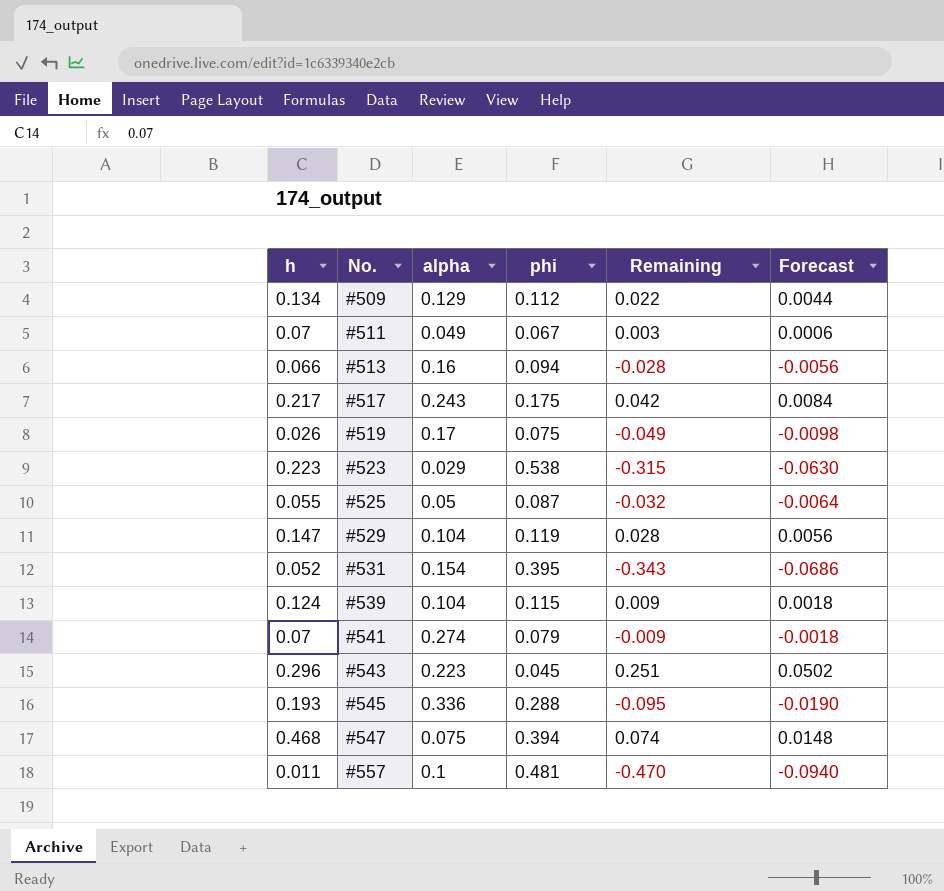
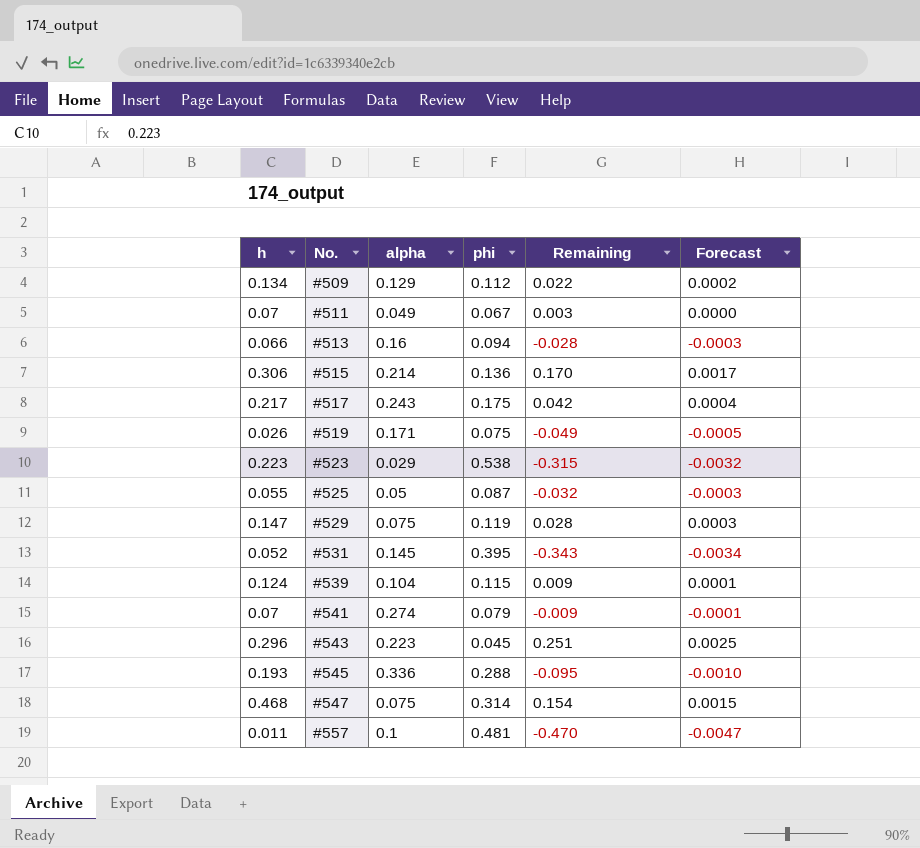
column Forecast | formula: [Remaining] * 0.2 -> [Remaining] * 0.01
row #515: none -> 0.306 | 0.214 | 0.136 | 0.170 | 0.0017
#519 | alpha: 0.17 -> 0.171
#529 | alpha: 0.104 -> 0.075
#531 | alpha: 0.154 -> 0.145
#547 | phi: 0.394 -> 0.314
#547 | Remaining: 0.074 -> 0.154

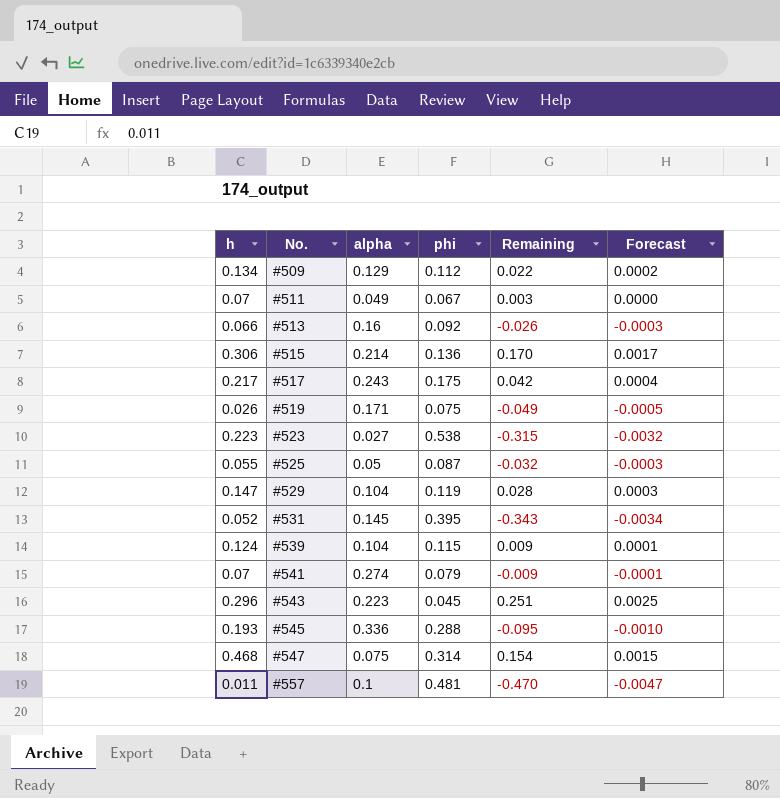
#513 | phi: 0.094 -> 0.092
#513 | Remaining: -0.028 -> -0.026
#523 | alpha: 0.029 -> 0.027
#529 | alpha: 0.075 -> 0.104

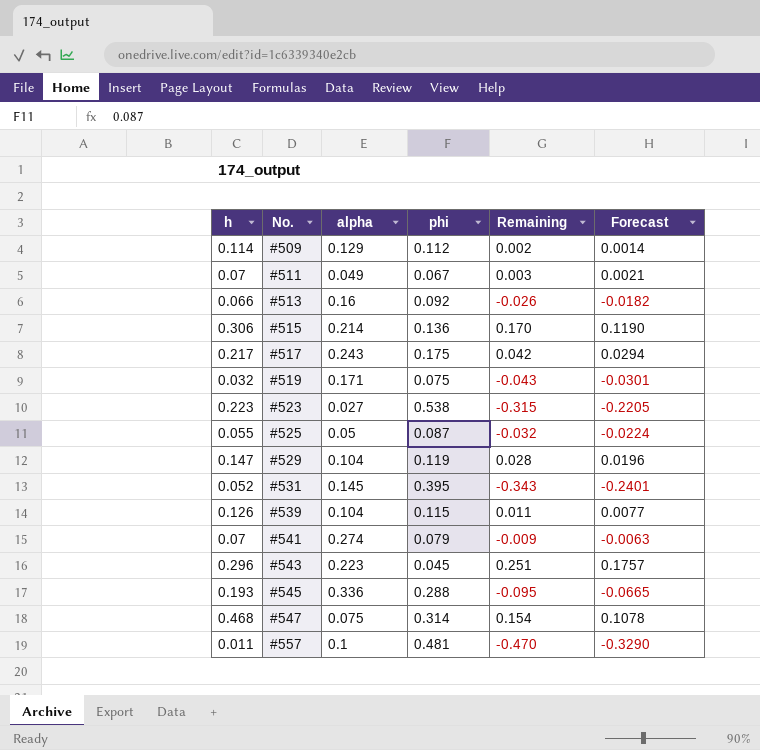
column Forecast | formula: [Remaining] * 0.01 -> [Remaining] * 0.7
#509 | h: 0.134 -> 0.114
#509 | Remaining: 0.022 -> 0.002
#519 | h: 0.026 -> 0.032
#519 | Remaining: -0.049 -> -0.043
#539 | h: 0.124 -> 0.126
#539 | Remaining: 0.009 -> 0.011

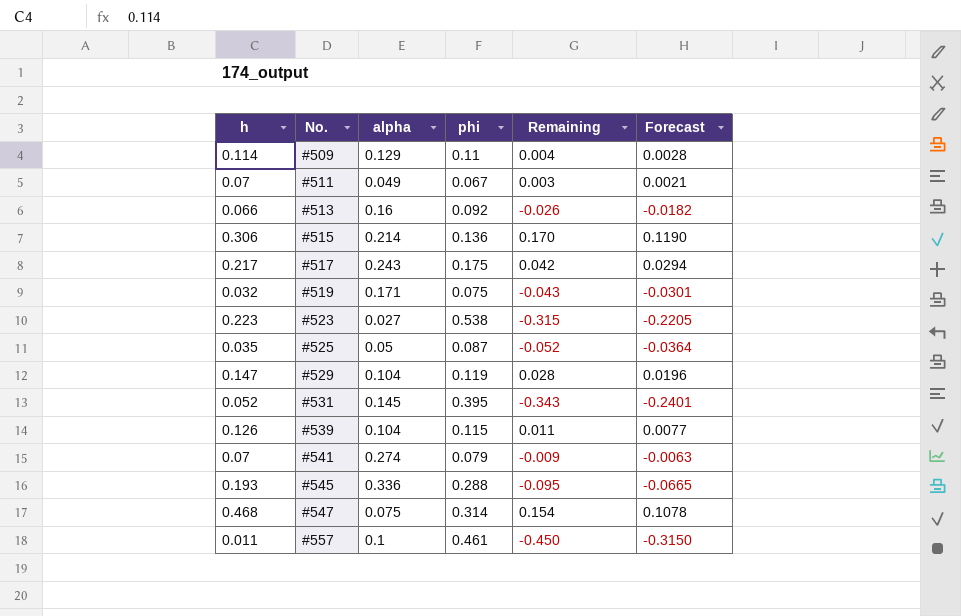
row #543: 0.296 | 0.223 | 0.045 | 0.251 | 0.1757 -> none
#509 | phi: 0.112 -> 0.11
#509 | Remaining: 0.002 -> 0.004
#509 | Forecast: 0.0014 -> 0.0028
#525 | h: 0.055 -> 0.035
#525 | Remaining: -0.032 -> -0.052
#525 | Forecast: -0.0224 -> -0.0364
#557 | phi: 0.481 -> 0.461
#557 | Remaining: -0.470 -> -0.450
#557 | Forecast: -0.3290 -> -0.3150

